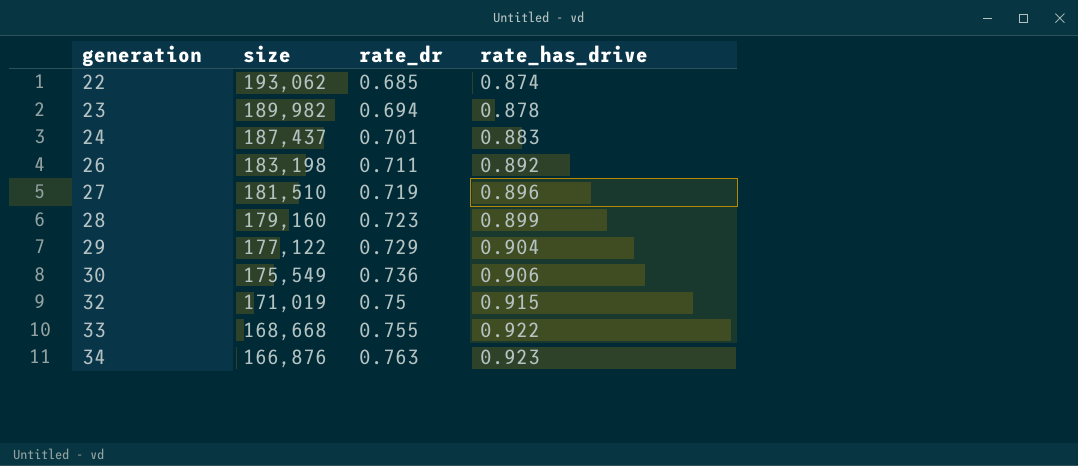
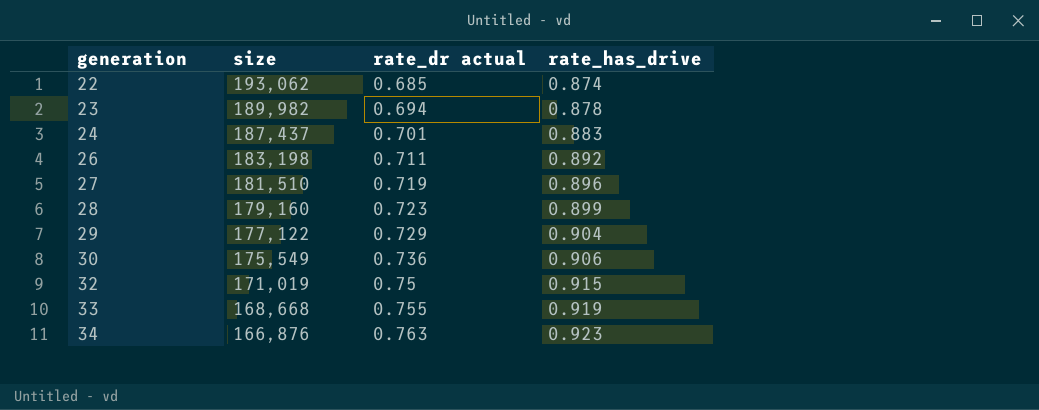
column name: rate_dr -> rate_dr actual
33 | rate_has_drive: 0.922 -> 0.919

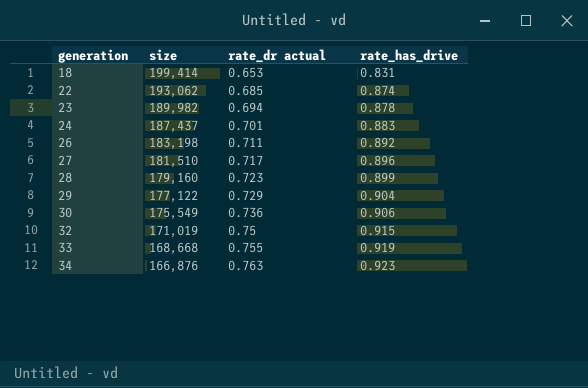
row 18: none -> 199,414 | 0.653 | 0.831
27 | rate_dr actual: 0.719 -> 0.717

